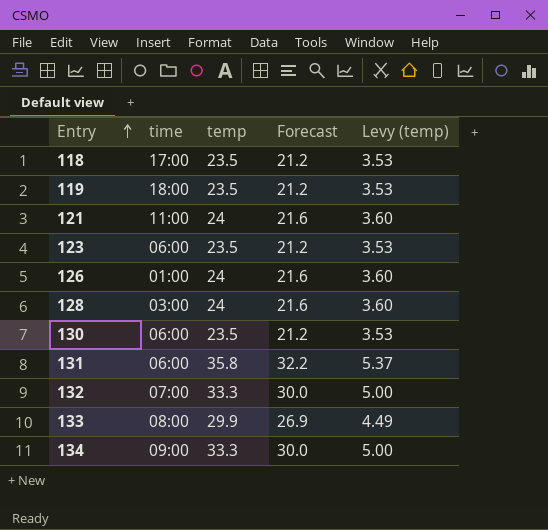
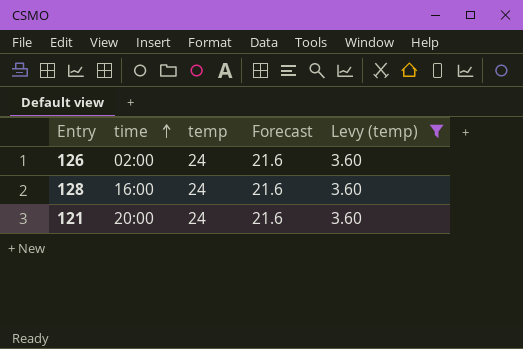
filter: none -> Levy (temp) = 3.60
row order: Entry ascending -> time ascending
126 | time: 01:00 -> 02:00
128 | time: 03:00 -> 16:00
121 | time: 11:00 -> 20:00

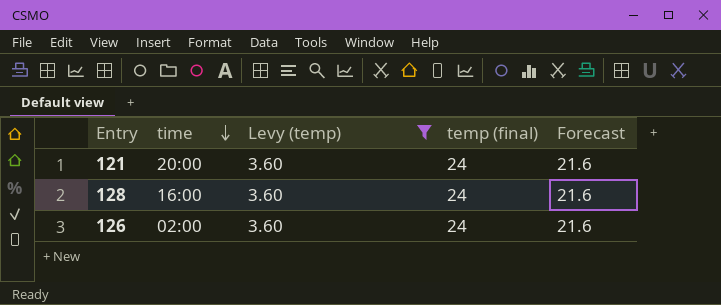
row order: time ascending -> time descending
column Levy (temp) | position: 5 -> 3
column name: temp -> temp (final)

